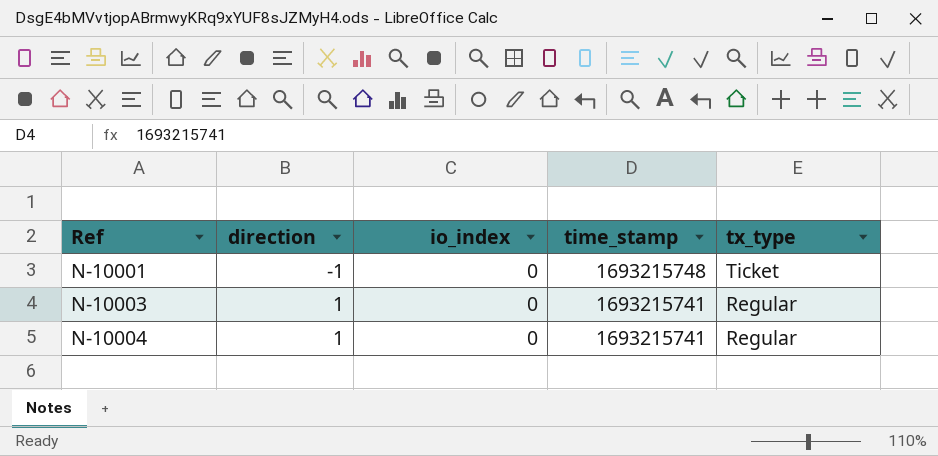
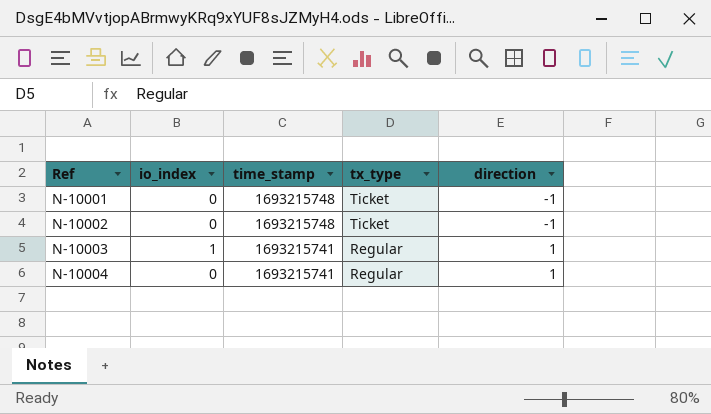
column direction | position: 2 -> 5
row N-10002: none -> 0 | 1693215748 | Ticket | -1
N-10003 | io_index: 0 -> 1

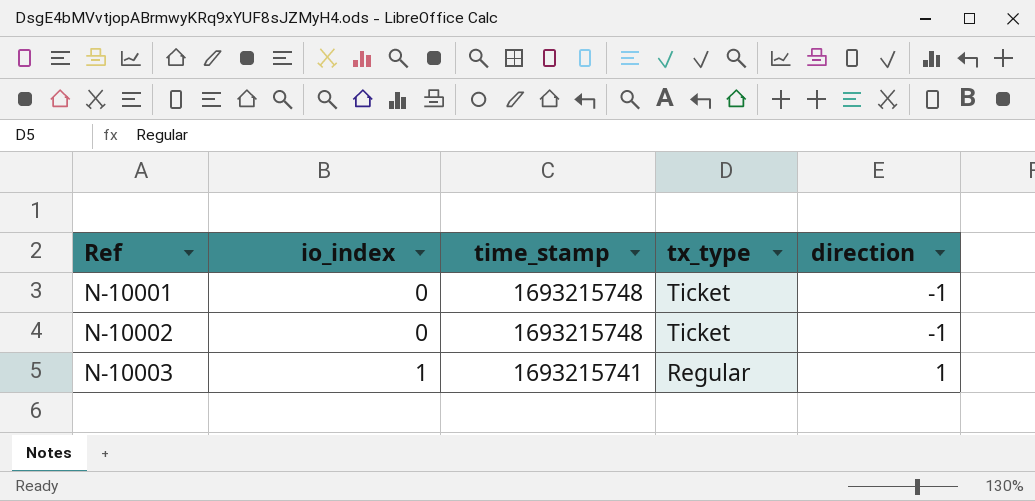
row N-10004: 0 | 1693215741 | Regular | 1 -> none

